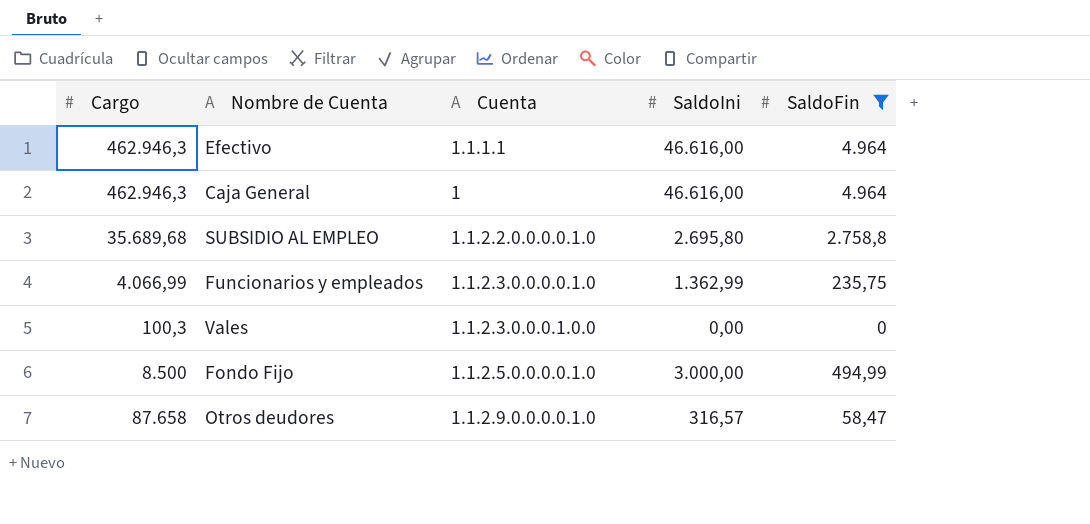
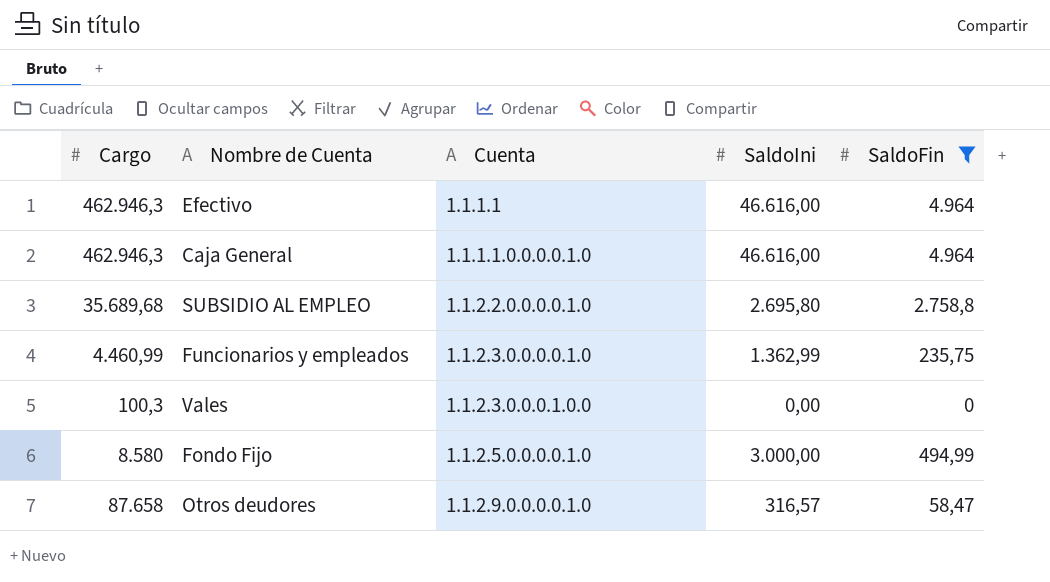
Caja General | Cuenta: 1 -> 1.1.1.1.0.0.0.0.1.0
Funcionarios y empleados | Cargo: 4.066,99 -> 4.460,99
Fondo Fijo | Cargo: 8.500 -> 8.580

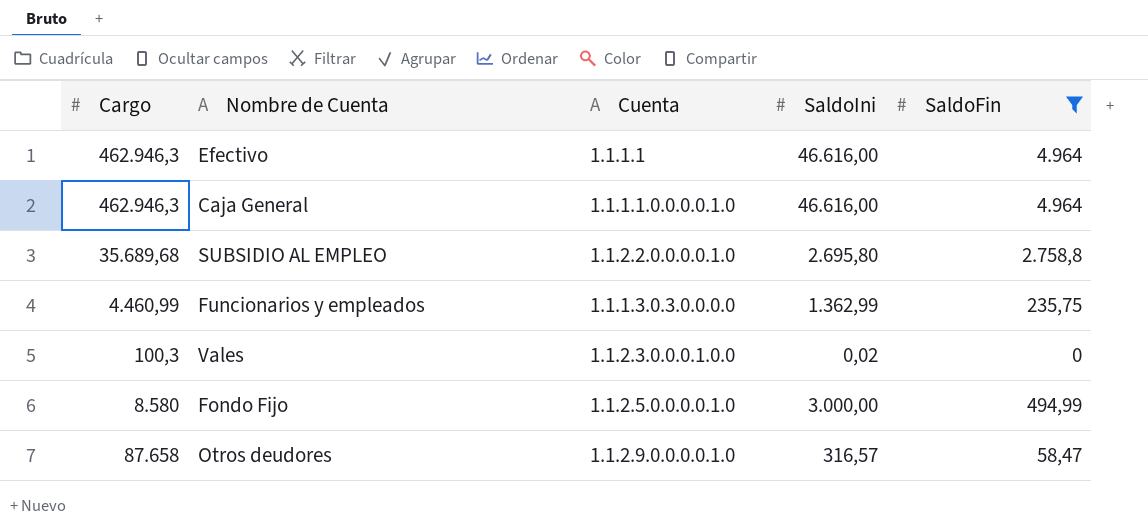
Funcionarios y empleados | Cuenta: 1.1.2.3.0.0.0.0.1.0 -> 1.1.1.3.0.3.0.0.0.0
Vales | SaldoIni: 0,00 -> 0,02

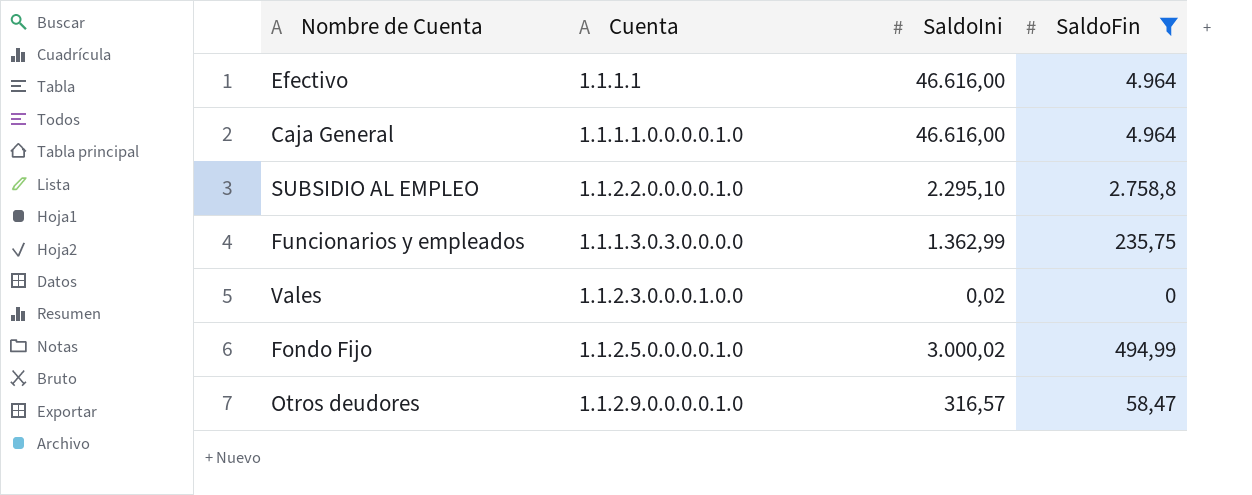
column Cargo | position: 1 -> none
SUBSIDIO AL EMPLEO | SaldoIni: 2.695,80 -> 2.295,10
Fondo Fijo | SaldoIni: 3.000,00 -> 3.000,02

